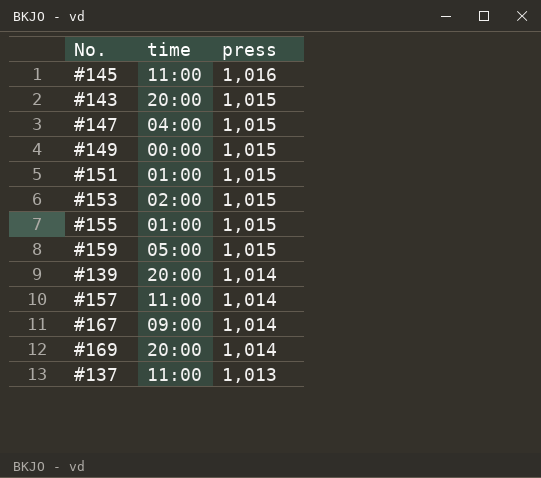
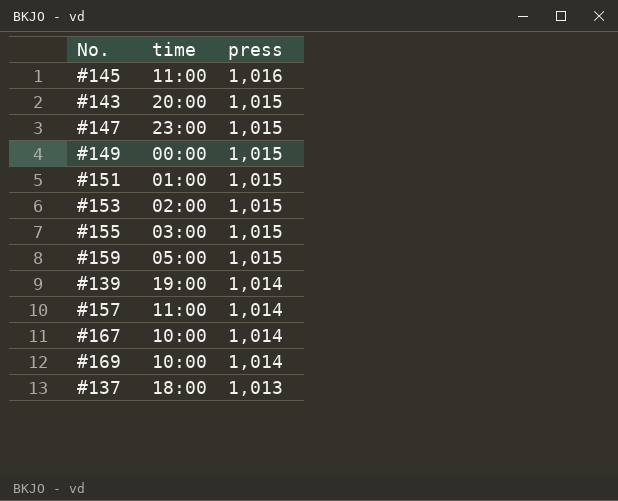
#147 | time: 04:00 -> 23:00
#155 | time: 01:00 -> 03:00
#139 | time: 20:00 -> 19:00
#167 | time: 09:00 -> 10:00
#169 | time: 20:00 -> 10:00
#137 | time: 11:00 -> 18:00

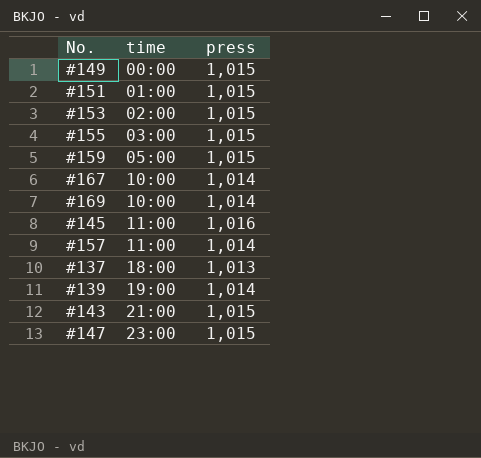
row order: press descending -> time ascending
#143 | time: 20:00 -> 21:00

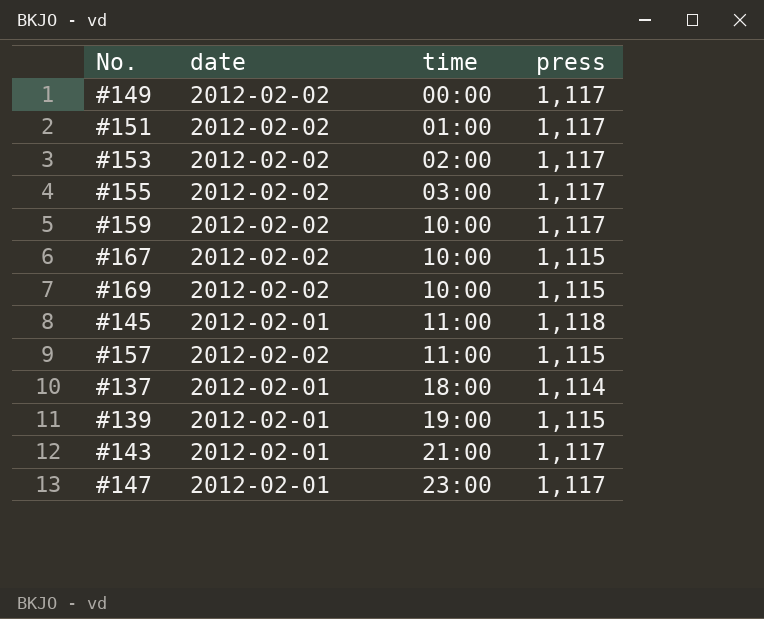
column date | position: none -> 2
#149 | press: 1,015 -> 1,117
#151 | press: 1,015 -> 1,117
#153 | press: 1,015 -> 1,117
#155 | press: 1,015 -> 1,117
#159 | time: 05:00 -> 10:00
#159 | press: 1,015 -> 1,117
#167 | press: 1,014 -> 1,115
#169 | press: 1,014 -> 1,115
#145 | press: 1,016 -> 1,118
#157 | press: 1,014 -> 1,115
#137 | press: 1,013 -> 1,114
#139 | press: 1,014 -> 1,115
#143 | press: 1,015 -> 1,117
#147 | press: 1,015 -> 1,117

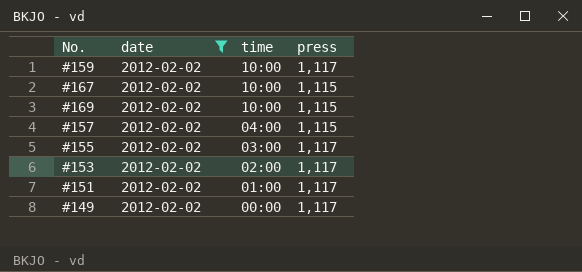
filter: none -> date = 2012-02-02
row order: time ascending -> time descending
#157 | time: 11:00 -> 04:00

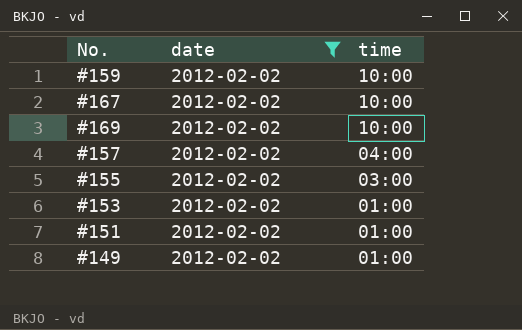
column press | position: 4 -> none
#153 | time: 02:00 -> 01:00
#149 | time: 00:00 -> 01:00

